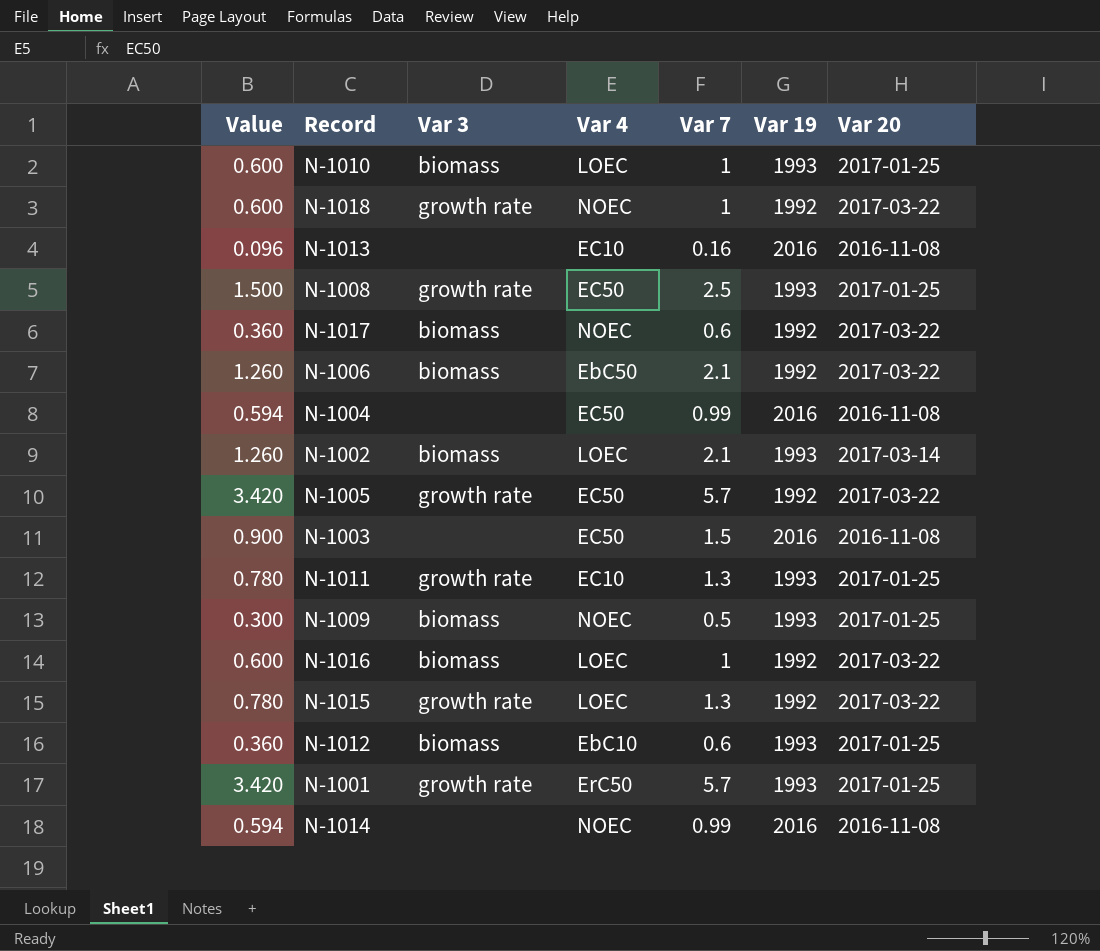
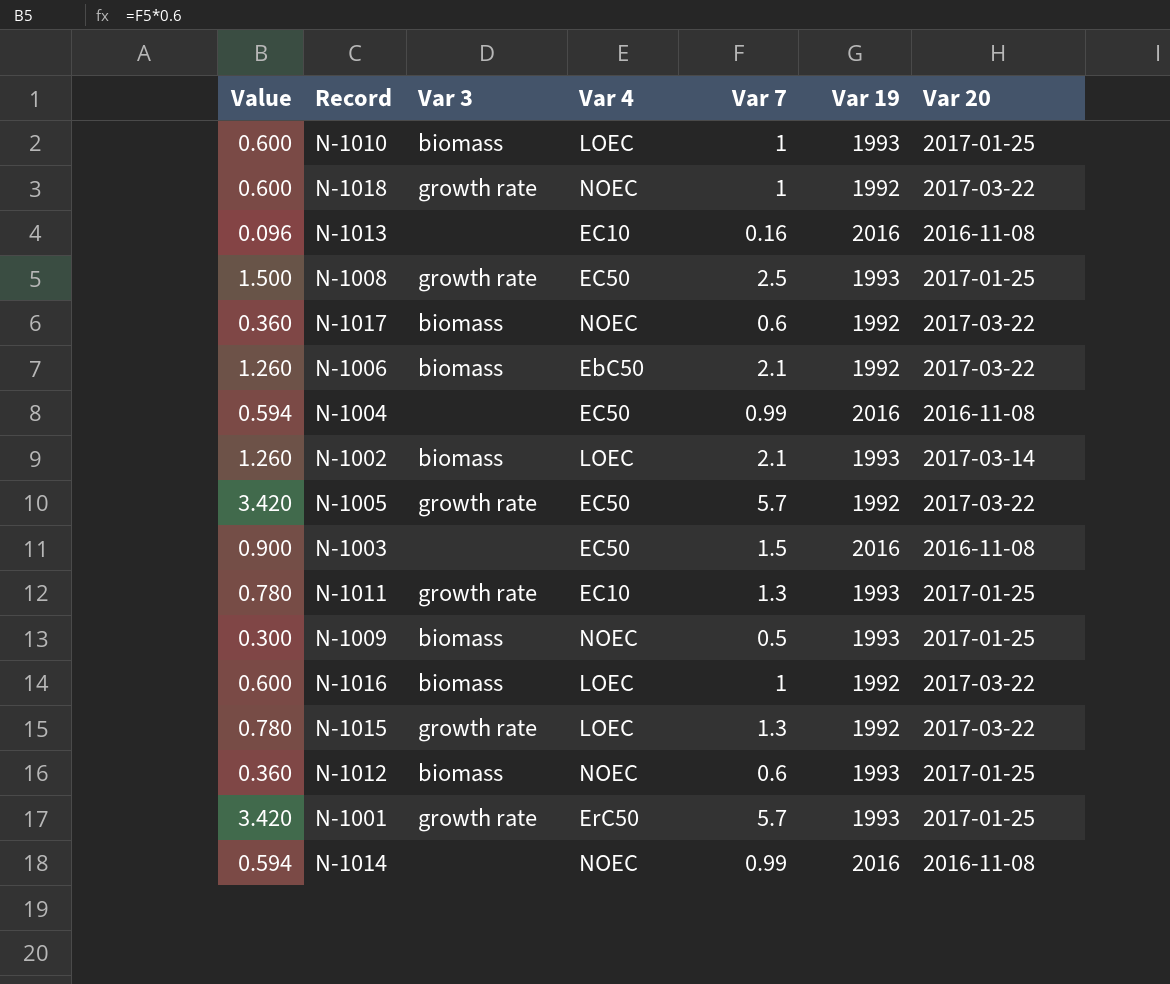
N-1012 | Var 4: EbC10 -> NOEC

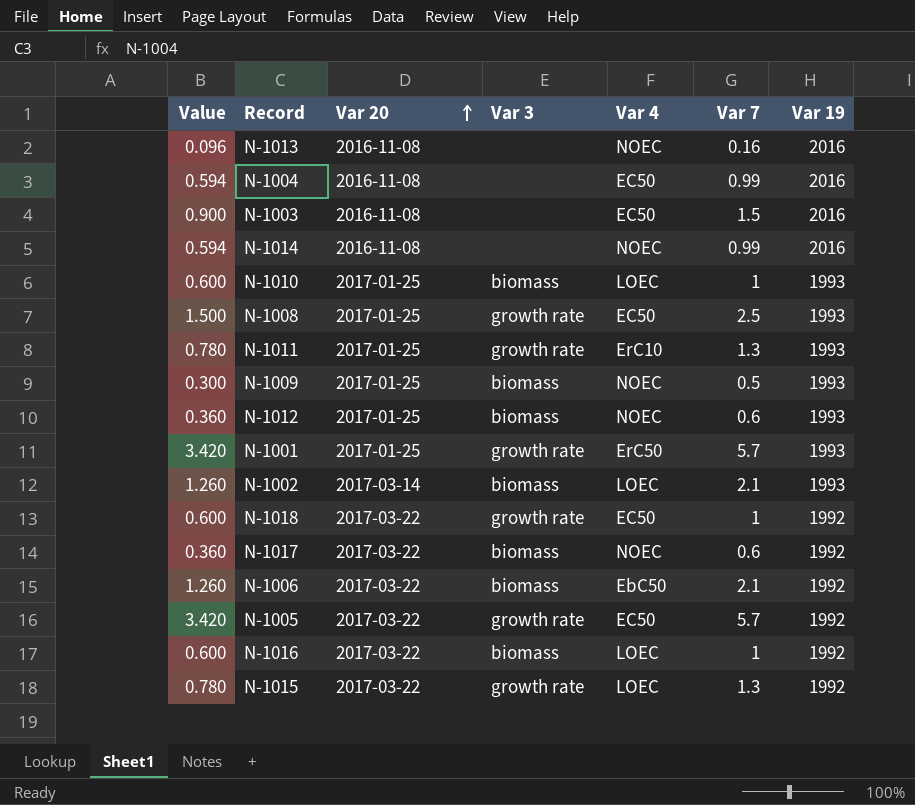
row order: none -> Var 20 ascending
column Var 20 | position: 7 -> 3
N-1013 | Var 4: EC10 -> NOEC
N-1011 | Var 4: EC10 -> ErC10
N-1018 | Var 4: NOEC -> EC50

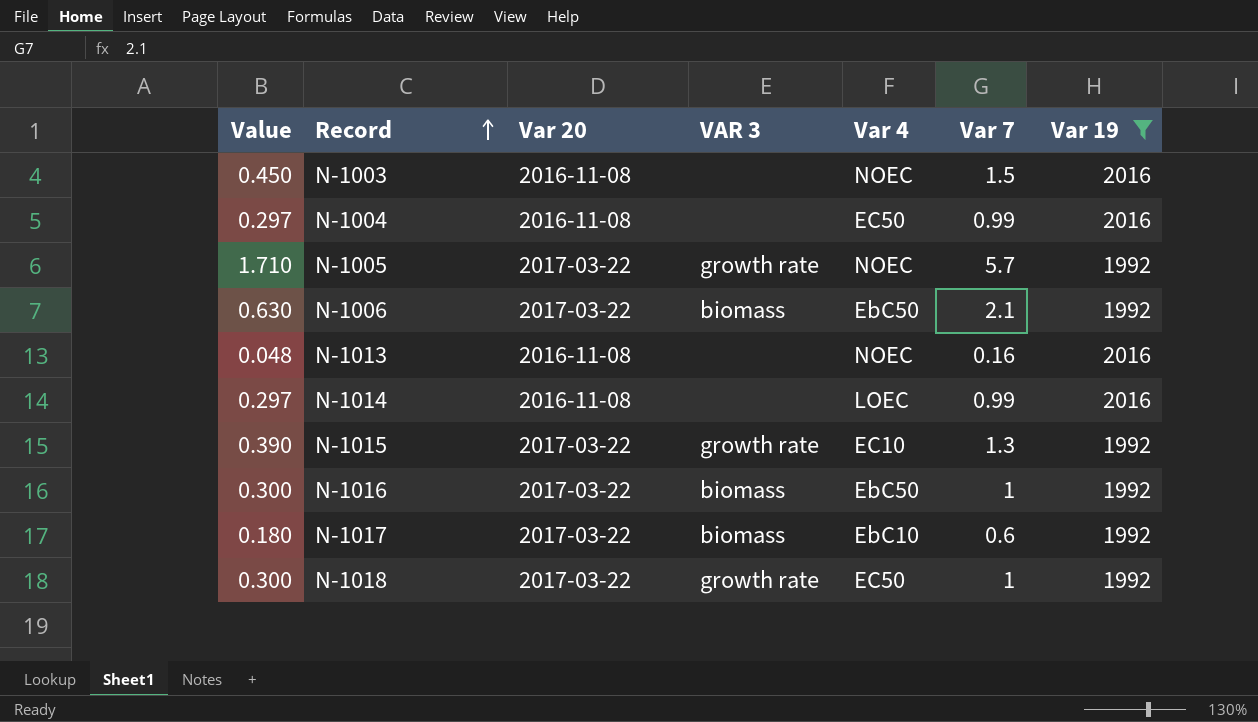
filter: none -> Var 19 != 1993
row order: Var 20 ascending -> Record ascending
column Value | formula: [Var 7] * 0.6 -> [Var 7] * 0.3
column name: Var 3 -> VAR 3
N-1003 | Var 4: EC50 -> NOEC
N-1005 | Var 4: EC50 -> NOEC
N-1014 | Var 4: NOEC -> LOEC
N-1015 | Var 4: LOEC -> EC10
N-1016 | Var 4: LOEC -> EbC50
N-1017 | Var 4: NOEC -> EbC10

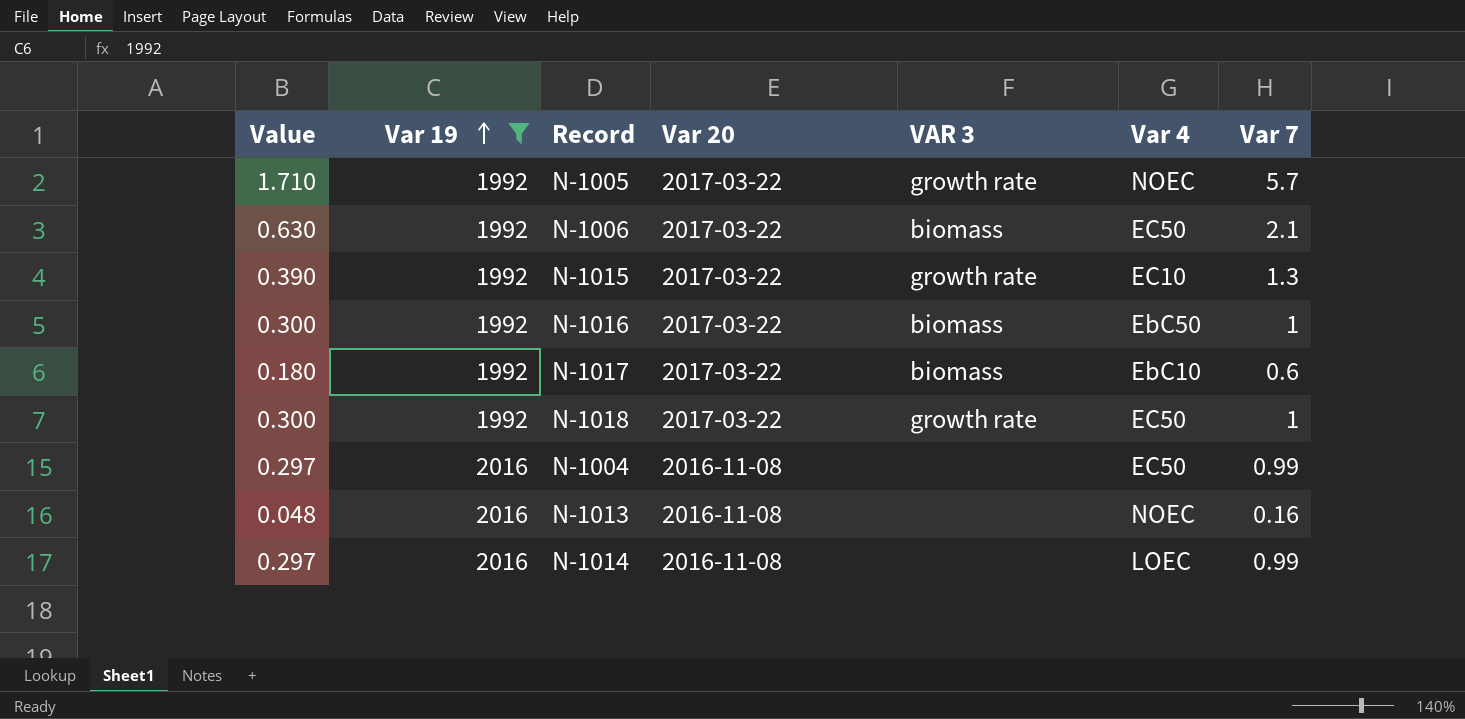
row order: Record ascending -> Var 19 ascending
column Var 19 | position: 7 -> 2
row N-1003: 0.450 | 2016-11-08 | none | NOEC | 1.5 | 2016 -> none
N-1006 | Var 4: EbC50 -> EC50

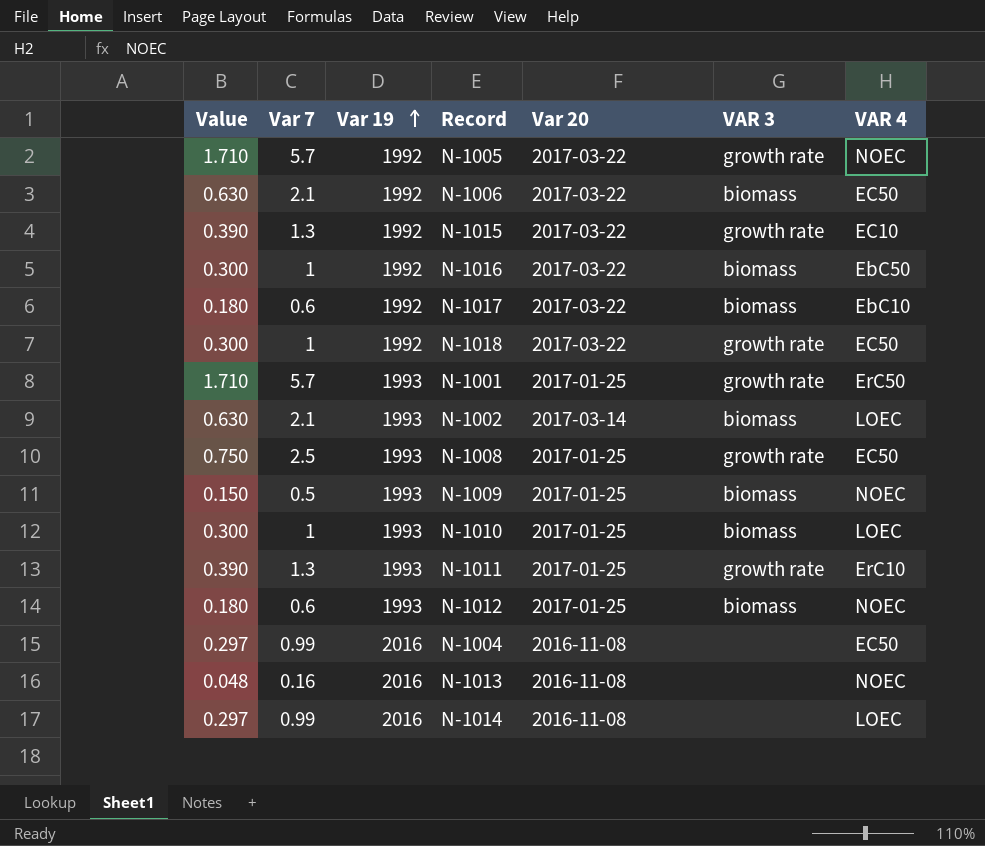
filter: Var 19 != 1993 -> none
column Var 7 | position: 7 -> 2
column name: Var 4 -> VAR 4

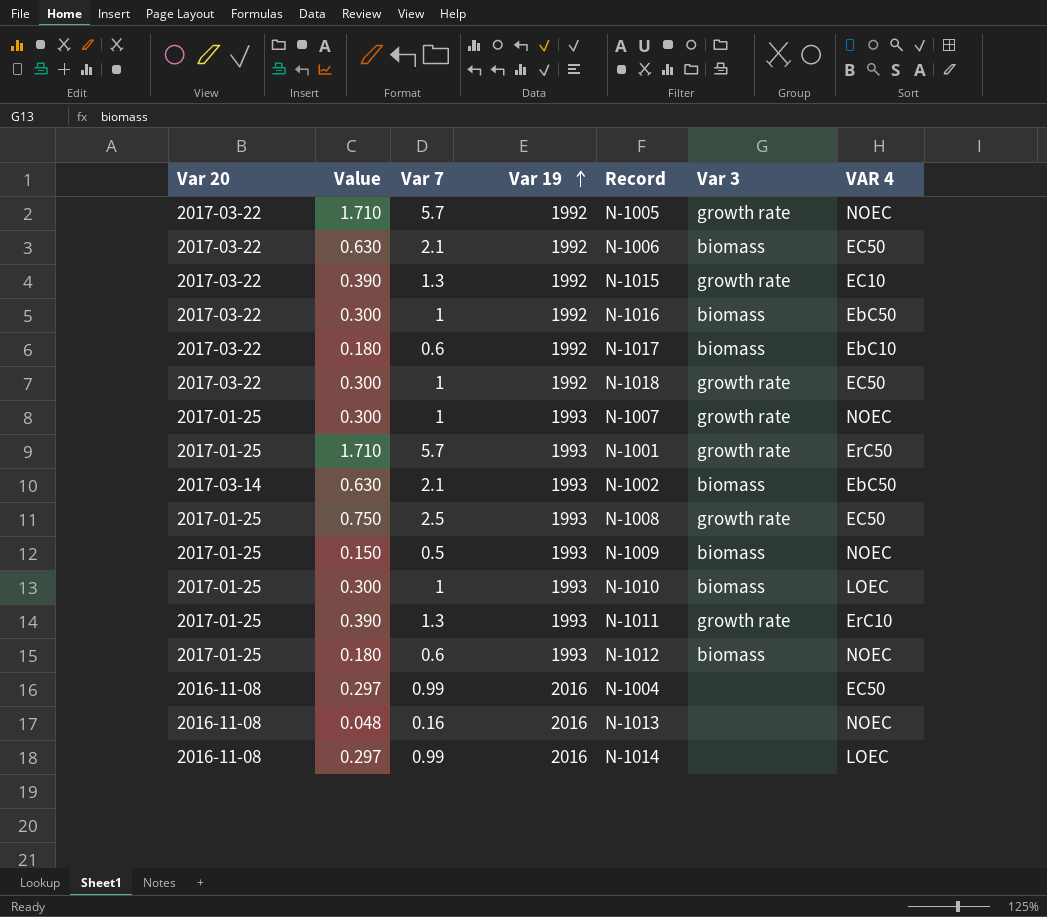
column Var 20 | position: 5 -> 1
column name: VAR 3 -> Var 3
row N-1007: none -> 2017-01-25 | 0.300 | 1 | 1993 | growth rate | NOEC
N-1002 | VAR 4: LOEC -> EbC50

